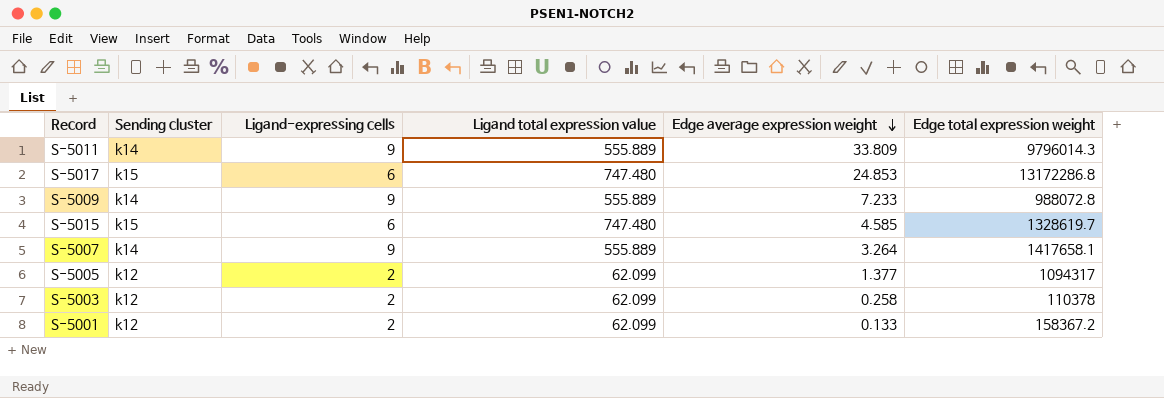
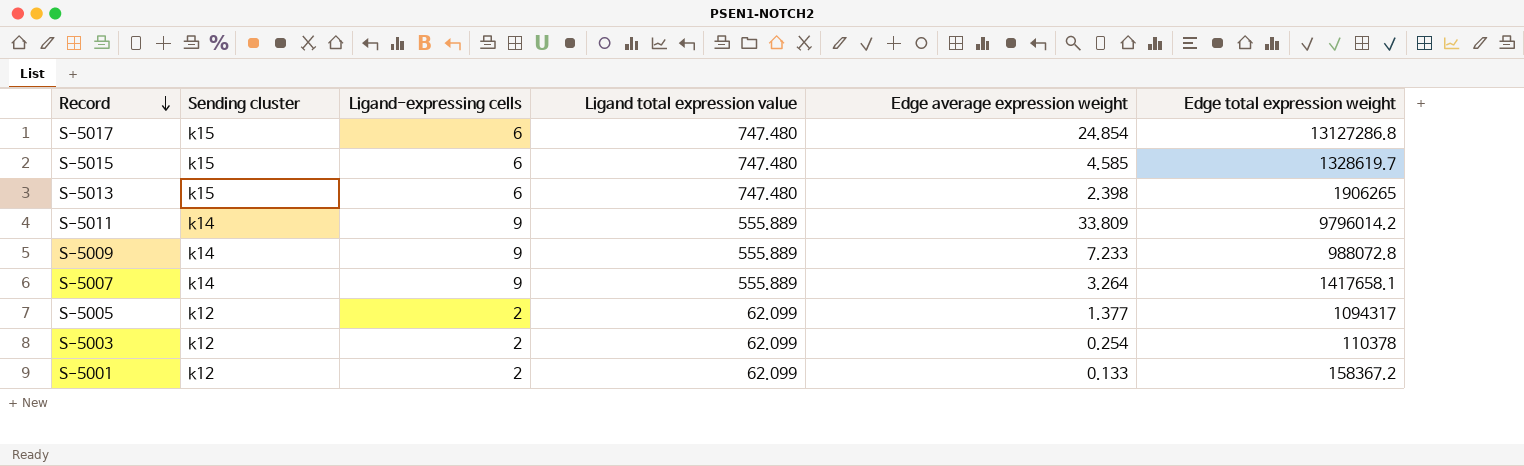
row order: Edge average expression weight descending -> Record descending
S-5017 | Edge average expression weight: 24.853 -> 24.854
S-5017 | Edge total expression weight: 13172286.8 -> 13127286.8
row S-5013: none -> k15 | 6 | 747.480 | 2.398 | 1906265
S-5011 | Edge total expression weight: 9796014.3 -> 9796014.2
S-5003 | Edge average expression weight: 0.258 -> 0.254

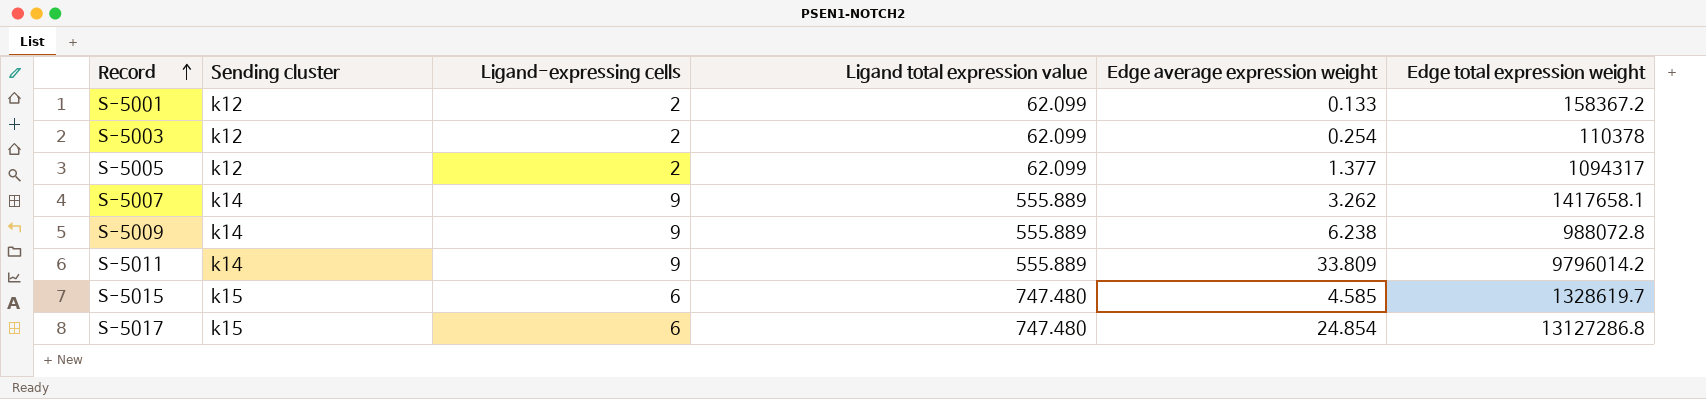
row order: Record descending -> Record ascending
row S-5013: k15 | 6 | 747.480 | 2.398 | 1906265 -> none
S-5007 | Edge average expression weight: 3.264 -> 3.262
S-5009 | Edge average expression weight: 7.233 -> 6.238

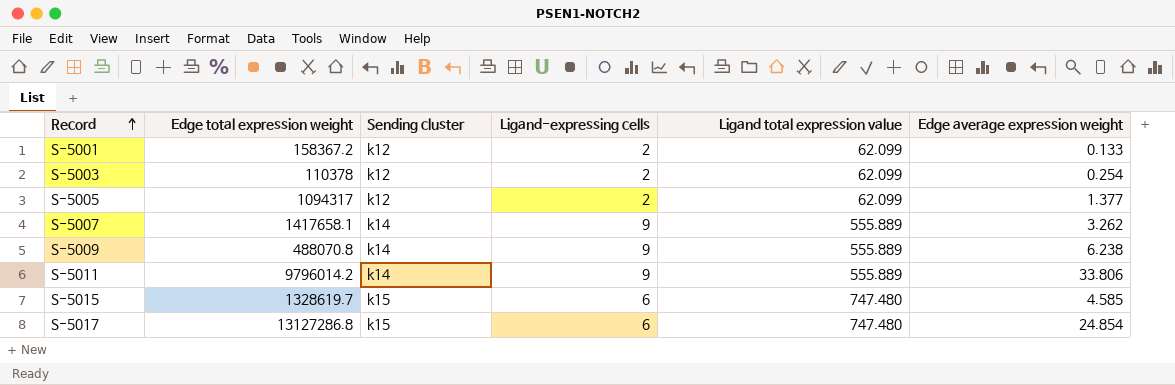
column Edge total expression weight | position: 6 -> 2
S-5009 | Edge total expression weight: 988072.8 -> 488070.8
S-5011 | Edge average expression weight: 33.809 -> 33.806

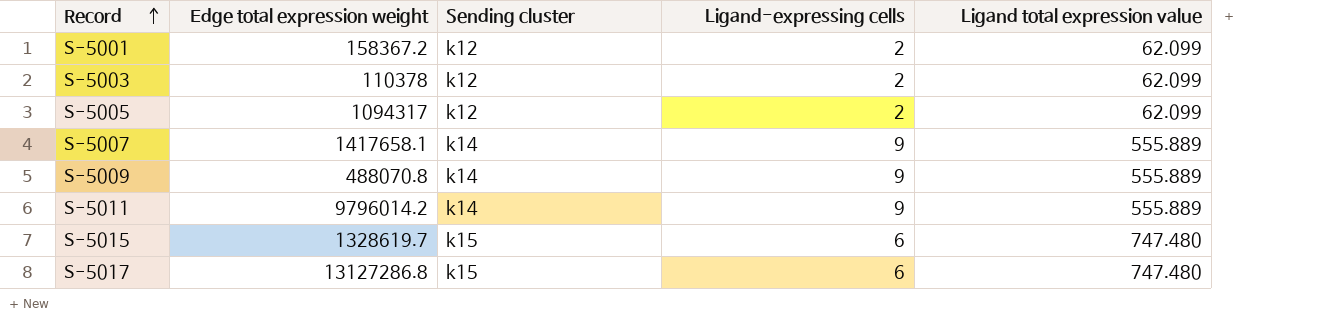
column Edge average expression weight | position: 6 -> none

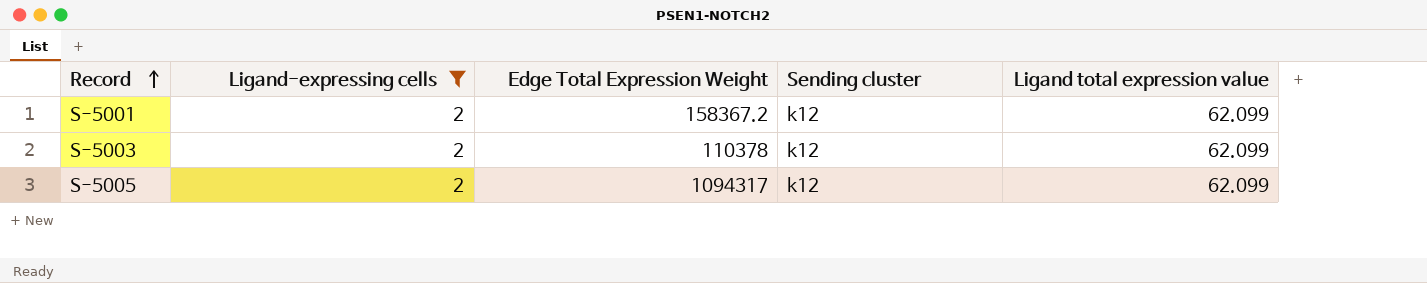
filter: none -> Ligand-expressing cells = 2
column Ligand-expressing cells | position: 4 -> 2
column name: Edge total expression weight -> Edge Total Expression Weight

